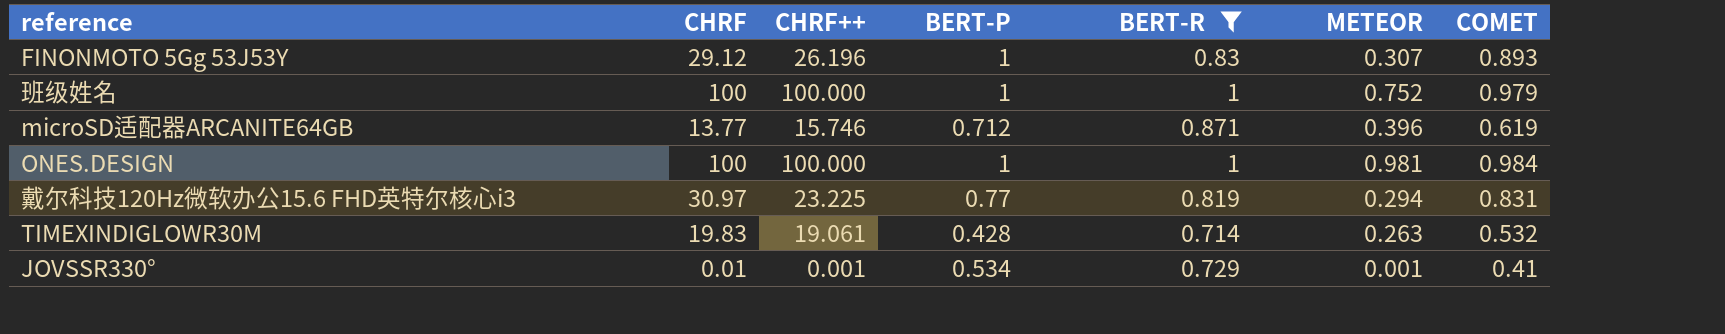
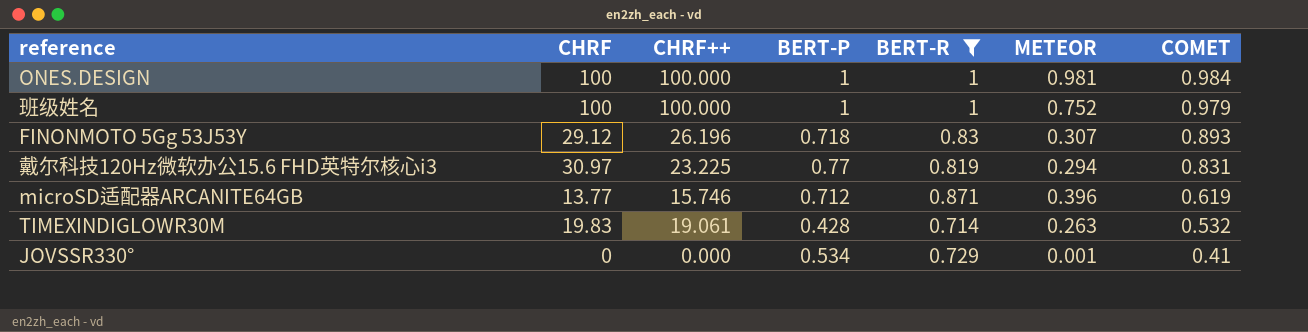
row order: none -> COMET descending
FINONMOTO 5Gg 53J53Y | BERT-P: 1 -> 0.718
JOVSSR330° | CHRF: 0.01 -> 0
JOVSSR330° | CHRF++: 0.001 -> 0.000

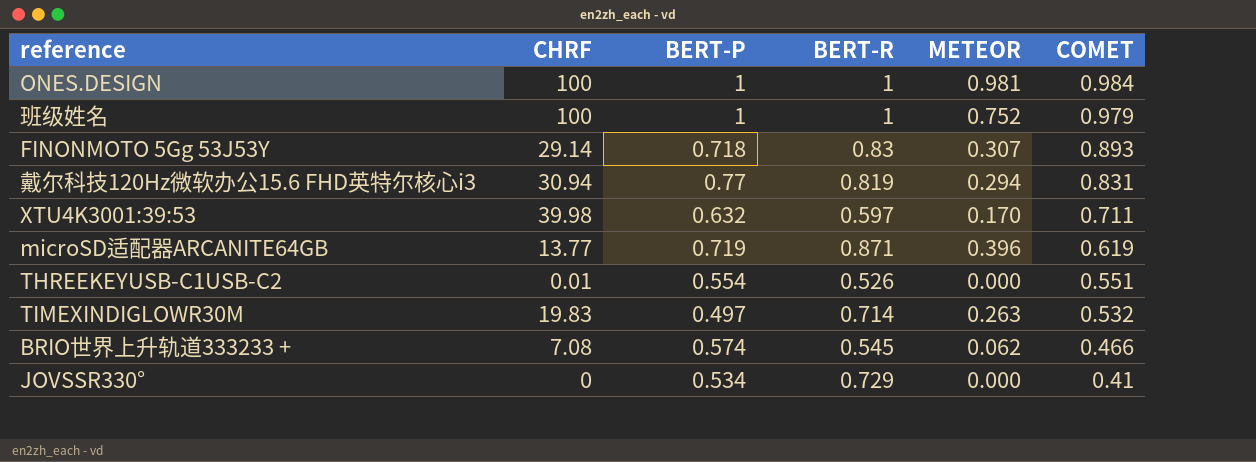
filter: BERT-R >= 0.714 -> none
column CHRF++ | position: 3 -> none
FINONMOTO 5Gg 53J53Y | CHRF: 29.12 -> 29.14
戴尔科技120Hz微软办公15.6 FHD英特尔核心i3 | CHRF: 30.97 -> 30.94
microSD适配器ARCANITE64GB | BERT-P: 0.712 -> 0.719
TIMEXINDIGLOWR30M | BERT-P: 0.428 -> 0.497
JOVSSR330° | METEOR: 0.001 -> 0.000

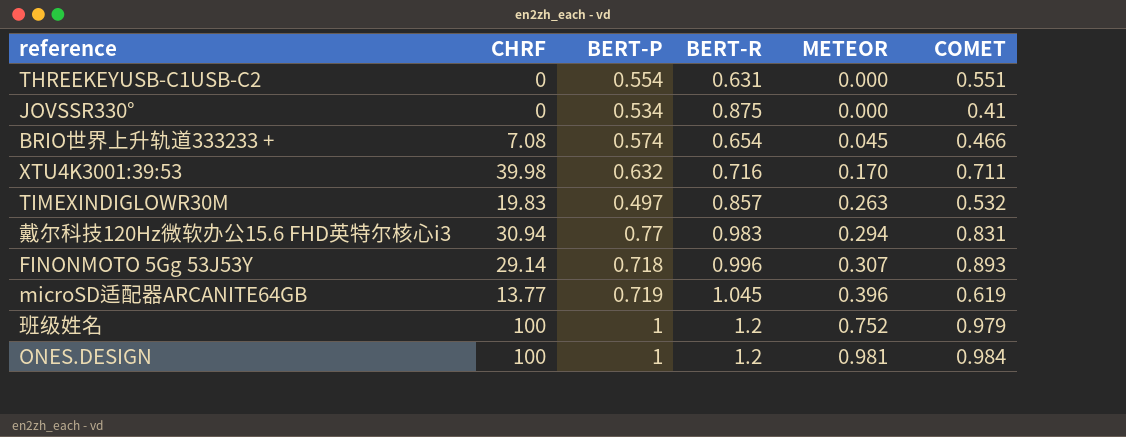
row order: COMET descending -> METEOR ascending
THREEKEYUSB-C1USB-C2 | CHRF: 0.01 -> 0
THREEKEYUSB-C1USB-C2 | BERT-R: 0.526 -> 0.631
JOVSSR330° | BERT-R: 0.729 -> 0.875
BRIO世界上升轨道333233 + | BERT-R: 0.545 -> 0.654
BRIO世界上升轨道333233 + | METEOR: 0.062 -> 0.045
XTU4K3001:39:53 | BERT-R: 0.597 -> 0.716
TIMEXINDIGLOWR30M | BERT-R: 0.714 -> 0.857
戴尔科技120Hz微软办公15.6 FHD英特尔核心i3 | BERT-R: 0.819 -> 0.983
FINONMOTO 5Gg 53J53Y | BERT-R: 0.83 -> 0.996
microSD适配器ARCANITE64GB | BERT-R: 0.871 -> 1.045
班级姓名 | BERT-R: 1 -> 1.2
ONES.DESIGN | BERT-R: 1 -> 1.2

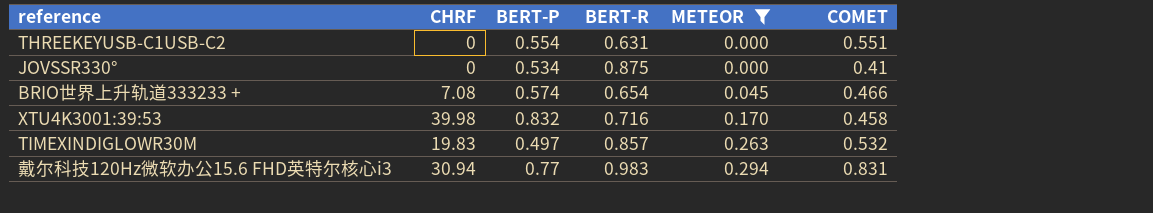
filter: none -> METEOR <= 0.294
XTU4K3001:39:53 | BERT-P: 0.632 -> 0.832
XTU4K3001:39:53 | COMET: 0.711 -> 0.458

